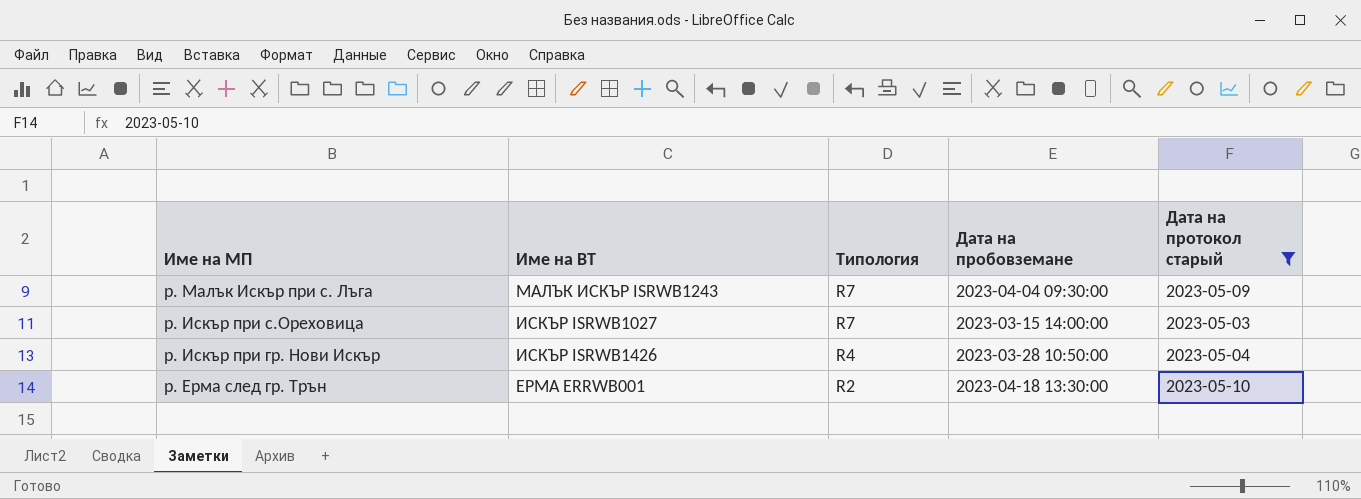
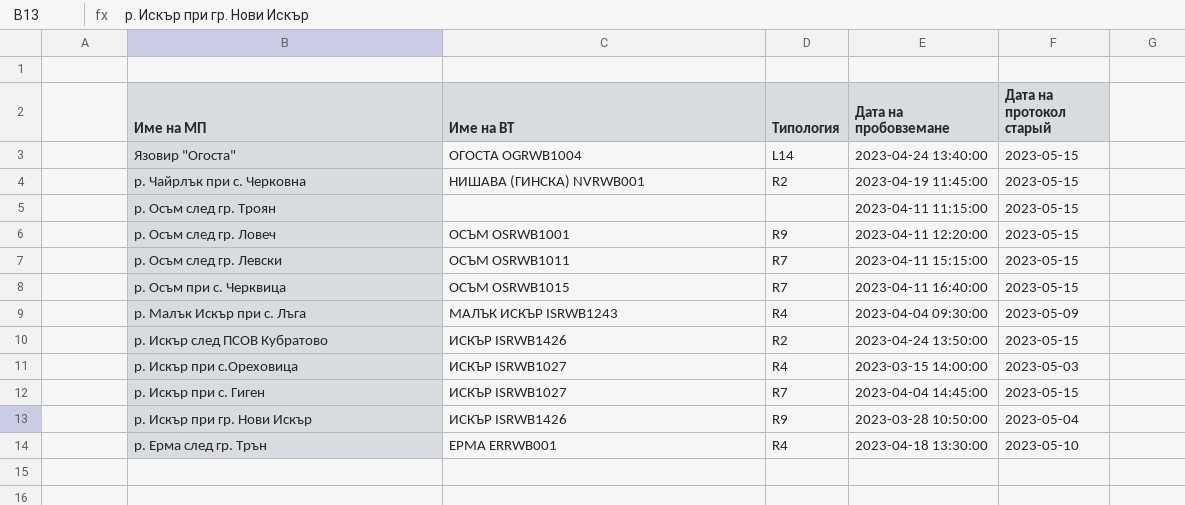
filter: Дата на протокол старый != 2023-05-15 -> none
р. Малък Искър при с. Лъга | Типология: R7 -> R4
р. Искър при с.Ореховица | Типология: R7 -> R4
р. Искър при гр. Нови Искър | Типология: R4 -> R9
р. Ерма след гр. Трън | Типология: R2 -> R4

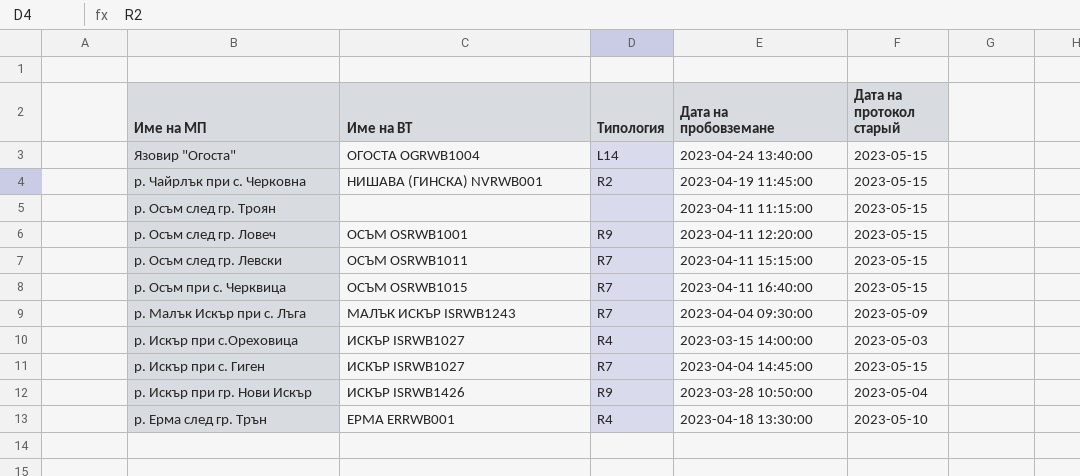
row р. Искър след ПСОВ Кубратово: ИСКЪР ISRWB1426 | R2 | 2023-04-24 13:50:00 | 2023-05-15 -> none
р. Малък Искър при с. Лъга | Типология: R4 -> R7

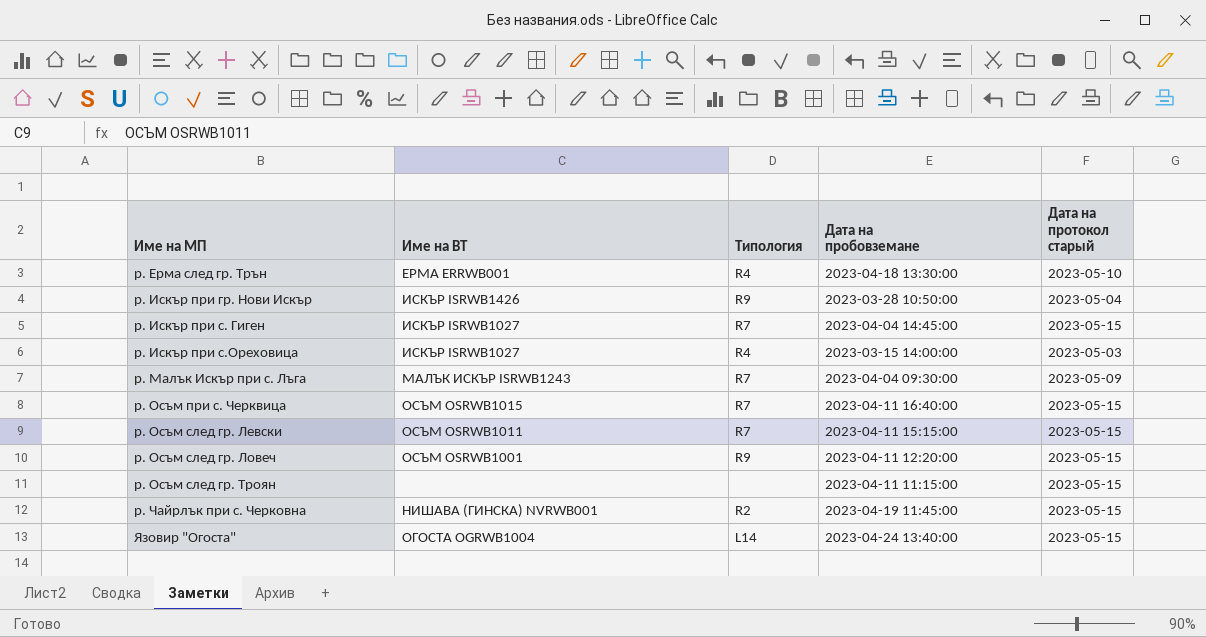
row order: Име на МП descending -> Име на МП ascending

